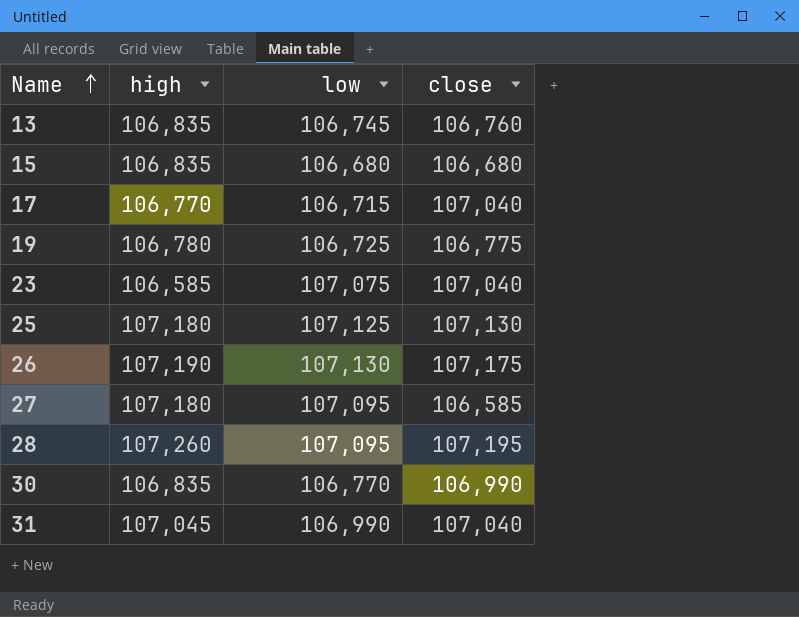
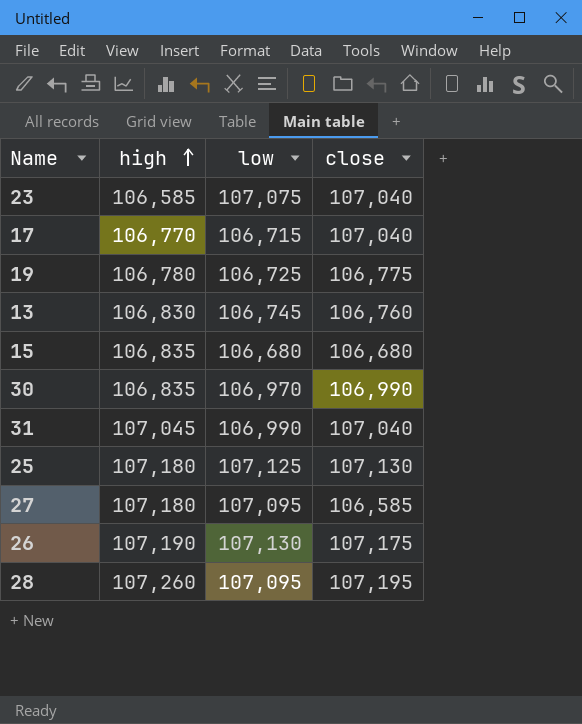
row order: Name ascending -> high ascending
13 | high: 106,835 -> 106,830
30 | low: 106,770 -> 106,970

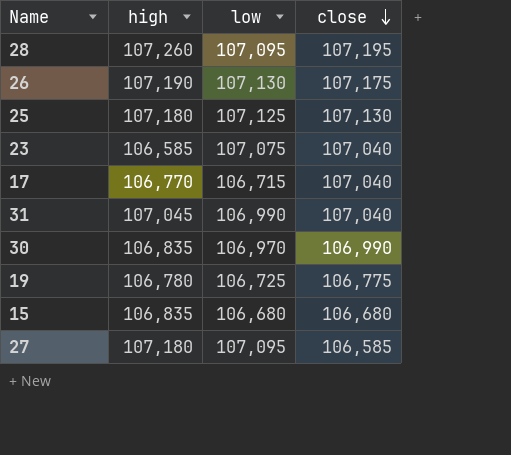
row order: high ascending -> close descending
row 13: 106,830 | 106,745 | 106,760 -> none

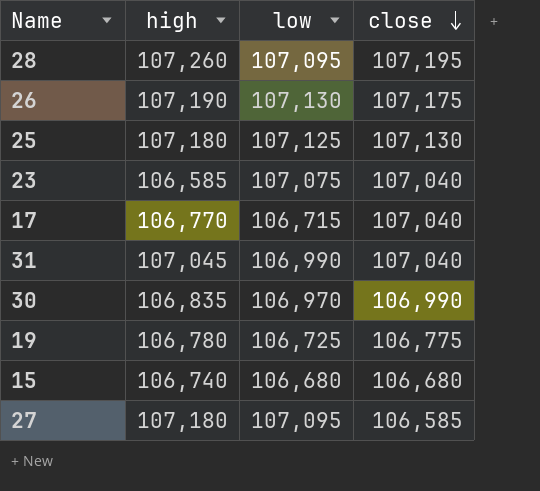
15 | high: 106,835 -> 106,740

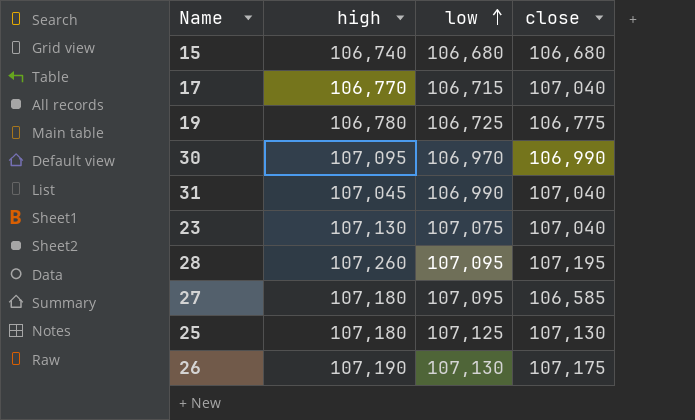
row order: close descending -> low ascending
30 | high: 106,835 -> 107,095
23 | high: 106,585 -> 107,130

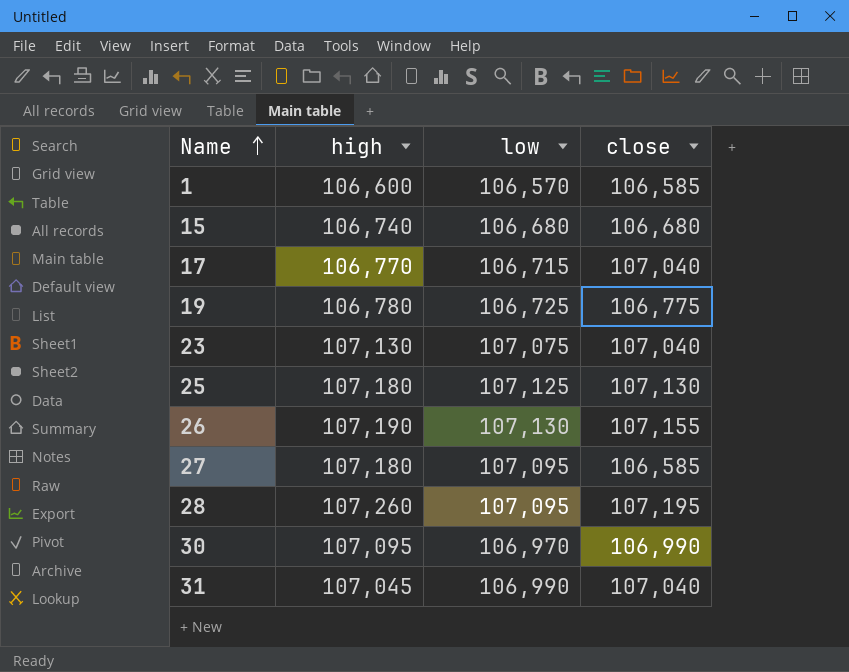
row order: low ascending -> Name ascending
row 1: none -> 106,600 | 106,570 | 106,585
26 | close: 107,175 -> 107,155

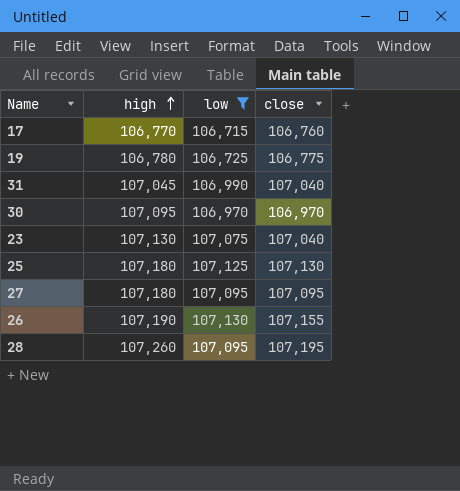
filter: none -> low >= 106,715
row order: Name ascending -> high ascending
17 | close: 107,040 -> 106,760
30 | close: 106,990 -> 106,970
27 | close: 106,585 -> 107,095

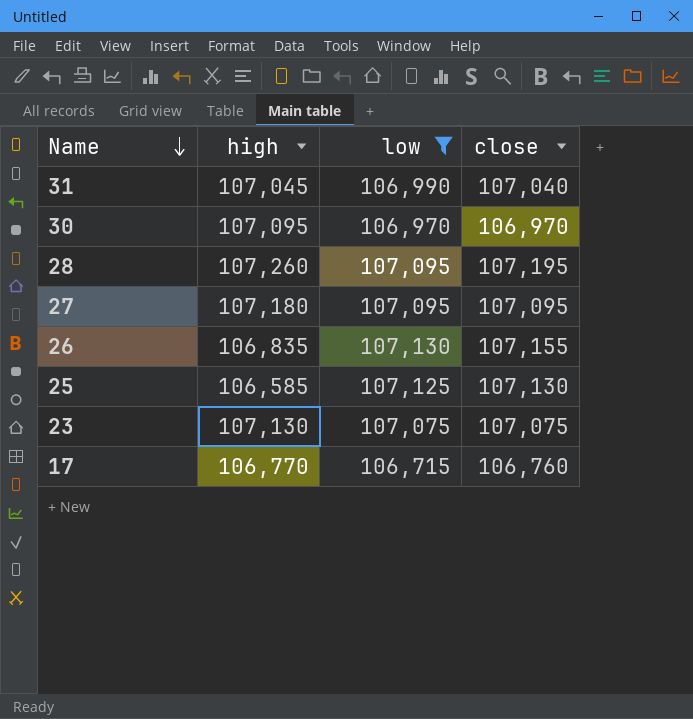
row order: high ascending -> Name descending
row 19: 106,780 | 106,725 | 106,775 -> none
26 | high: 107,190 -> 106,835
25 | high: 107,180 -> 106,585
23 | close: 107,040 -> 107,075

